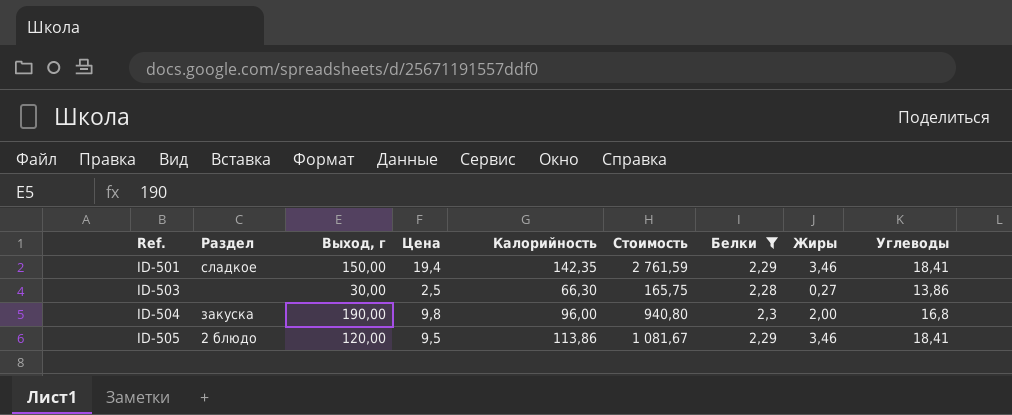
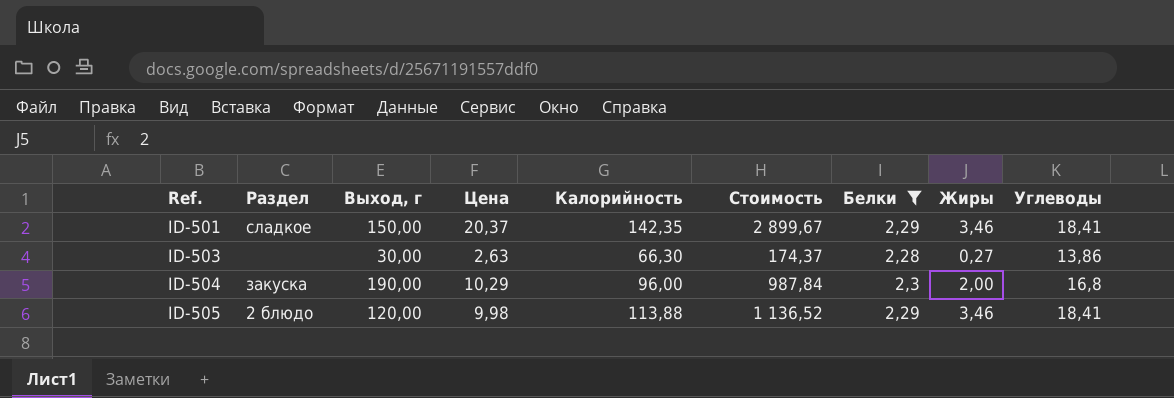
ID-501 | Цена: 19,4 -> 20,37
ID-501 | Стоимость: 2 761,59 -> 2 899,67
ID-503 | Цена: 2,5 -> 2,63
ID-503 | Стоимость: 165,75 -> 174,37
ID-504 | Цена: 9,8 -> 10,29
ID-504 | Стоимость: 940,80 -> 987,84
ID-505 | Цена: 9,5 -> 9,98
ID-505 | Калорийность: 113,86 -> 113,88
ID-505 | Стоимость: 1 081,67 -> 1 136,52

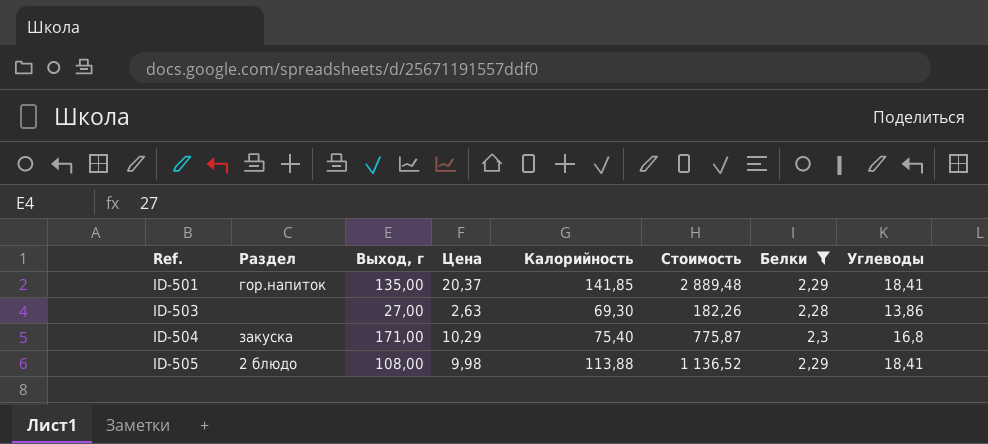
column Жиры | position: 8 -> none
ID-501 | Раздел: сладкое -> гор.напиток
ID-501 | Выход, г: 150,00 -> 135,00
ID-501 | Калорийность: 142,35 -> 141,85
ID-501 | Стоимость: 2 899,67 -> 2 889,48
ID-503 | Выход, г: 30,00 -> 27,00
ID-503 | Калорийность: 66,30 -> 69,30
ID-503 | Стоимость: 174,37 -> 182,26
ID-504 | Выход, г: 190,00 -> 171,00
ID-504 | Калорийность: 96,00 -> 75,40
ID-504 | Стоимость: 987,84 -> 775,87
ID-505 | Выход, г: 120,00 -> 108,00

